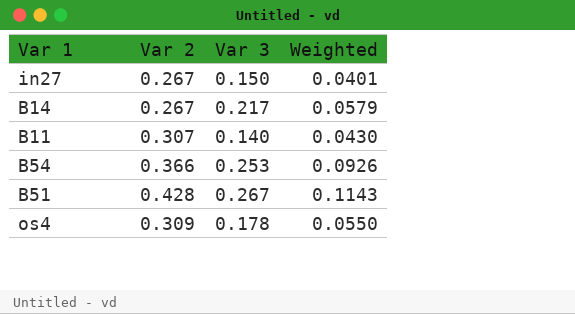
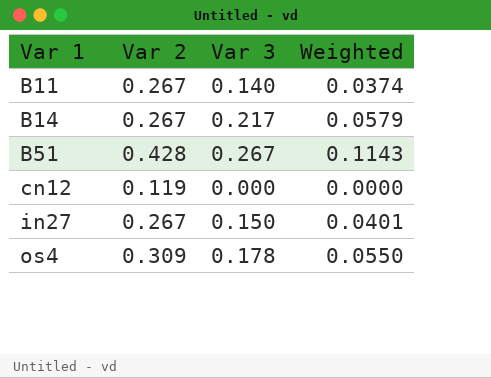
row order: none -> Var 1 ascending
row B54: 0.366 | 0.253 | 0.0926 -> none
B11 | Var 2: 0.307 -> 0.267
B11 | Weighted: 0.0430 -> 0.0374
row cn12: none -> 0.119 | 0.000 | 0.0000

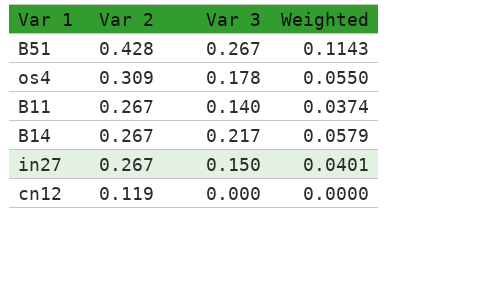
row order: Var 1 ascending -> Var 2 descending

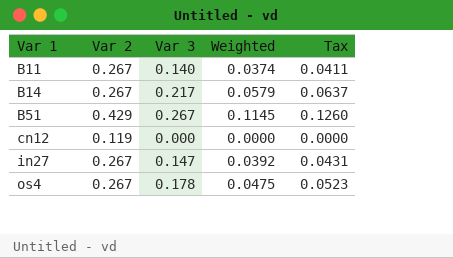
row order: Var 2 descending -> Var 1 ascending
column Tax | formula: none -> [Weighted] * 1.1
B51 | Var 2: 0.428 -> 0.429
B51 | Weighted: 0.1143 -> 0.1145
in27 | Var 3: 0.150 -> 0.147
in27 | Weighted: 0.0401 -> 0.0392
os4 | Var 2: 0.309 -> 0.267
os4 | Weighted: 0.0550 -> 0.0475

